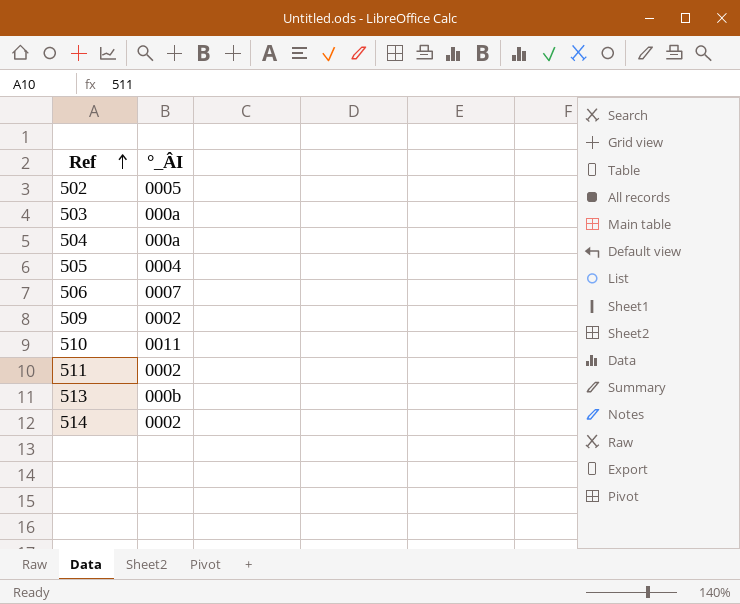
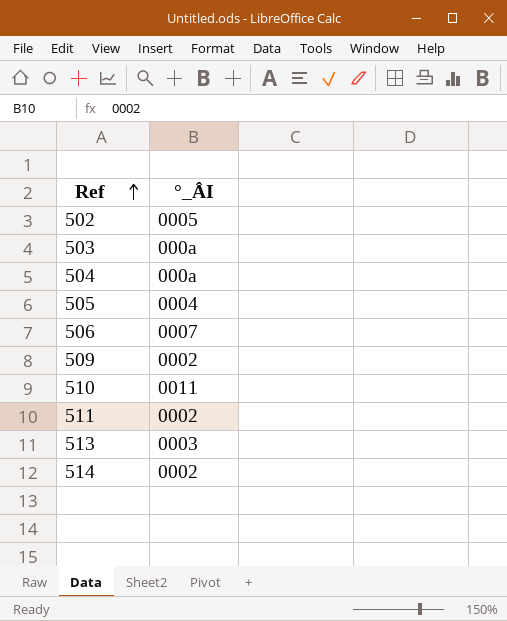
513 | °_ÂI: 000b -> 0003

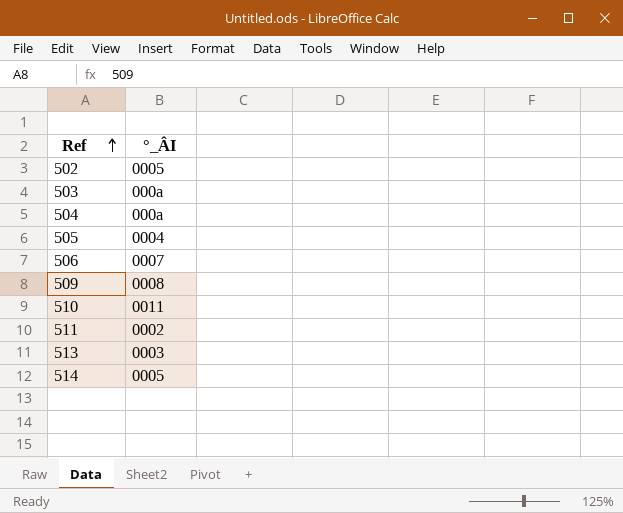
509 | °_ÂI: 0002 -> 0008
514 | °_ÂI: 0002 -> 0005

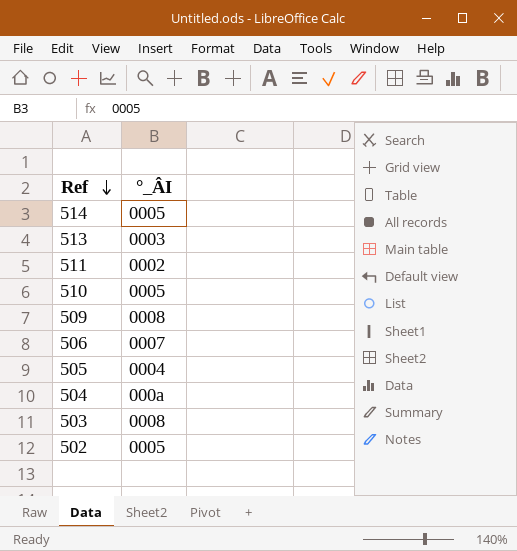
row order: Ref ascending -> Ref descending
510 | °_ÂI: 0011 -> 0005
503 | °_ÂI: 000a -> 0008

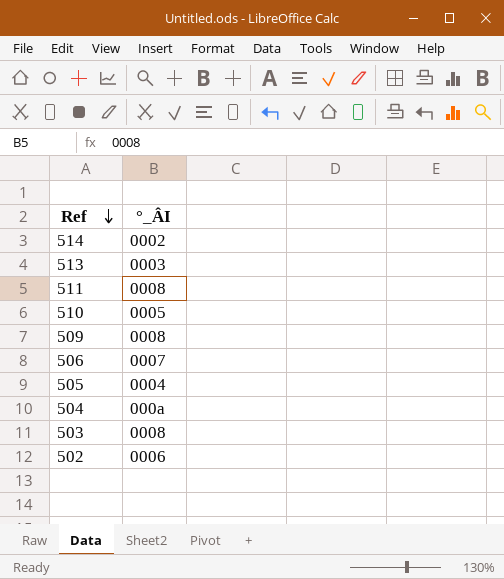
514 | °_ÂI: 0005 -> 0002
511 | °_ÂI: 0002 -> 0008
502 | °_ÂI: 0005 -> 0006

